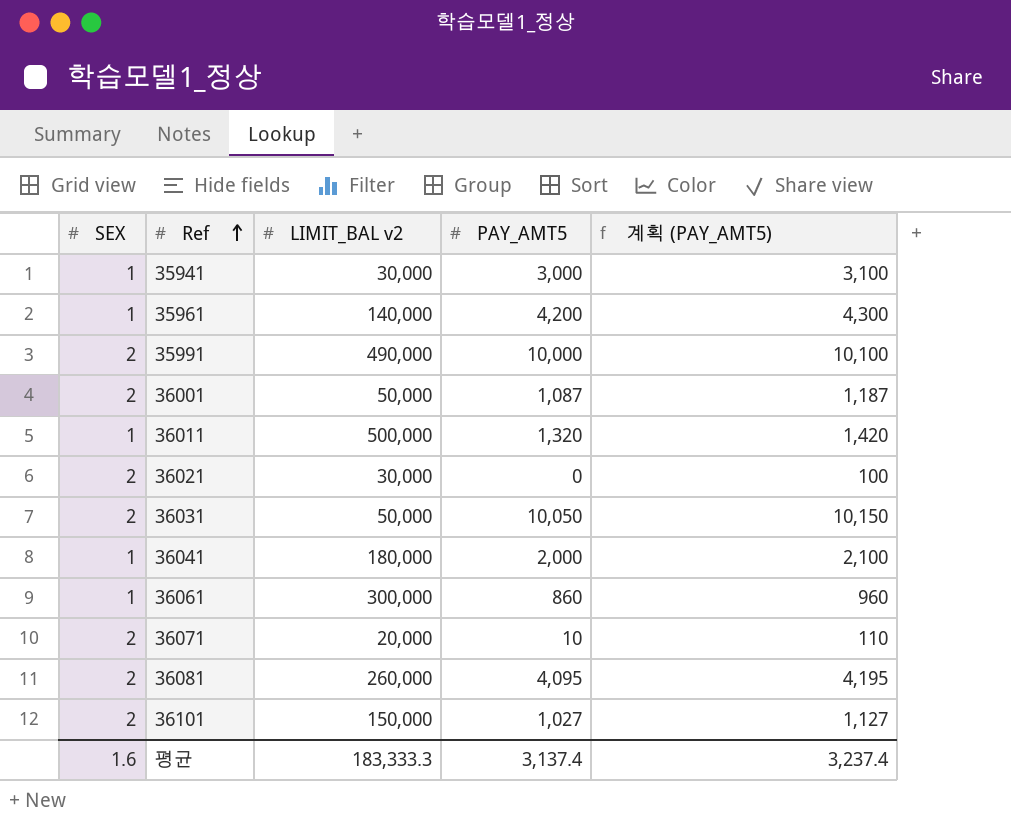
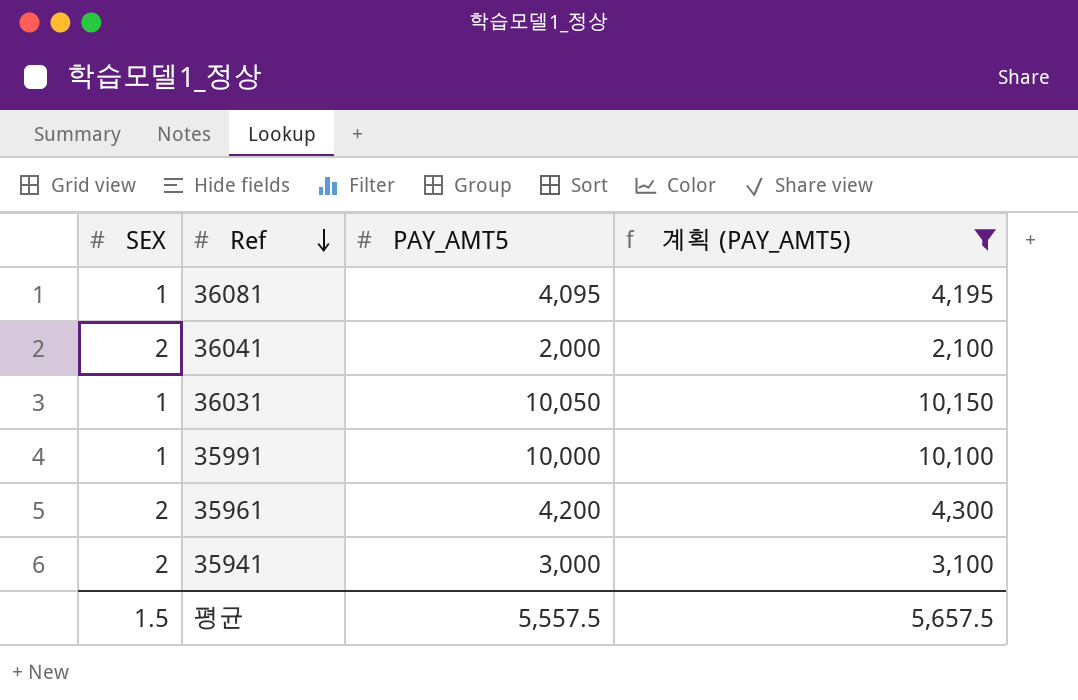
filter: none -> 계획 (PAY_AMT5) >= 2,100
row order: Ref ascending -> Ref descending
column LIMIT_BAL v2 | position: 3 -> none
36081 | SEX: 2 -> 1
36041 | SEX: 1 -> 2
36031 | SEX: 2 -> 1
35991 | SEX: 2 -> 1
35961 | SEX: 1 -> 2
35941 | SEX: 1 -> 2
평균 | SEX: 1.6 -> 1.5
평균 | PAY_AMT5: 3,137.4 -> 5,557.5
평균 | 계획 (PAY_AMT5): 3,237.4 -> 5,657.5

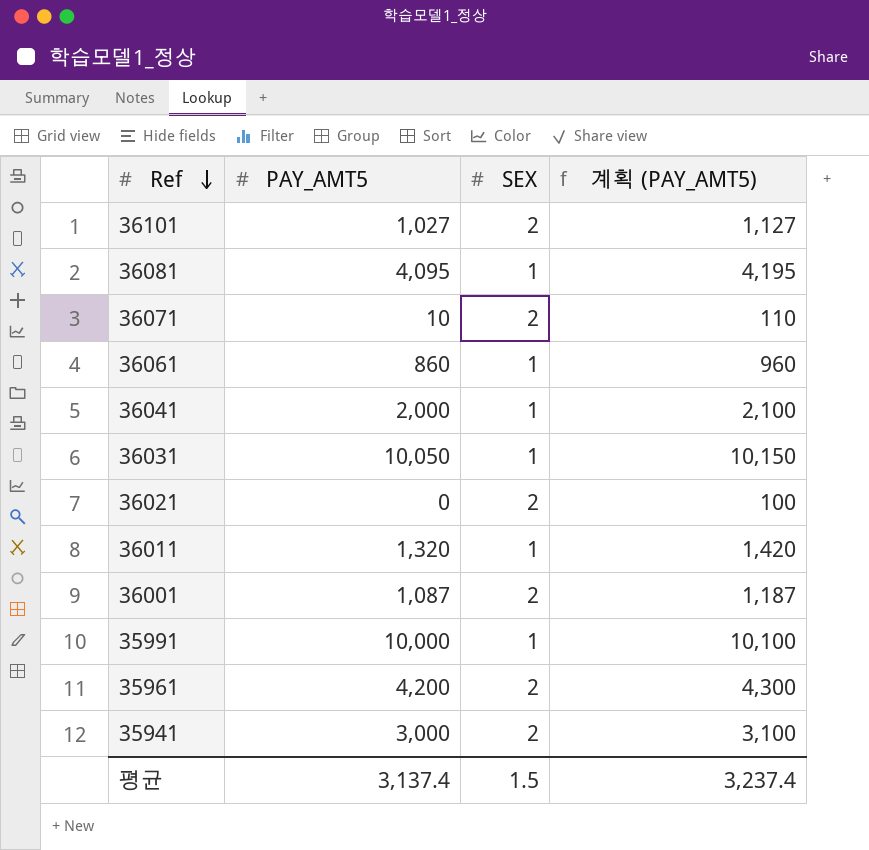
filter: 계획 (PAY_AMT5) >= 2,100 -> none
column SEX | position: 1 -> 3
36041 | SEX: 2 -> 1
평균 | PAY_AMT5: 5,557.5 -> 3,137.4
평균 | 계획 (PAY_AMT5): 5,657.5 -> 3,237.4

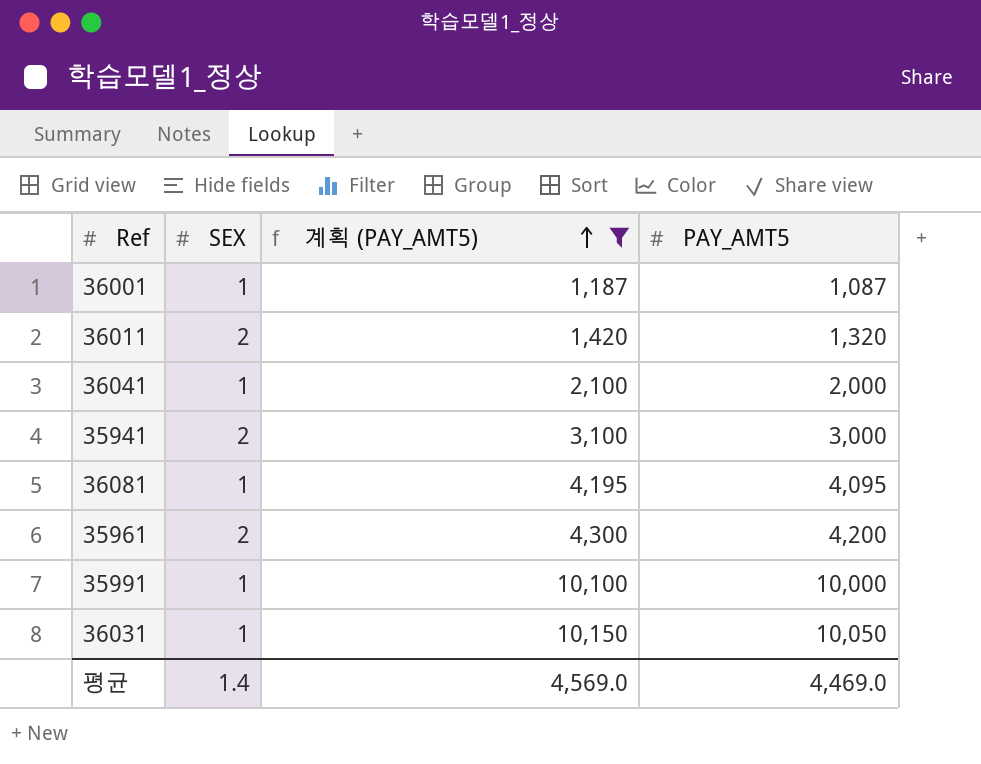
filter: none -> 계획 (PAY_AMT5) >= 1,187
row order: Ref descending -> 계획 (PAY_AMT5) ascending
column PAY_AMT5 | position: 2 -> 4
36001 | SEX: 2 -> 1
36011 | SEX: 1 -> 2
평균 | SEX: 1.5 -> 1.4
평균 | 계획 (PAY_AMT5): 3,237.4 -> 4,569.0
평균 | PAY_AMT5: 3,137.4 -> 4,469.0

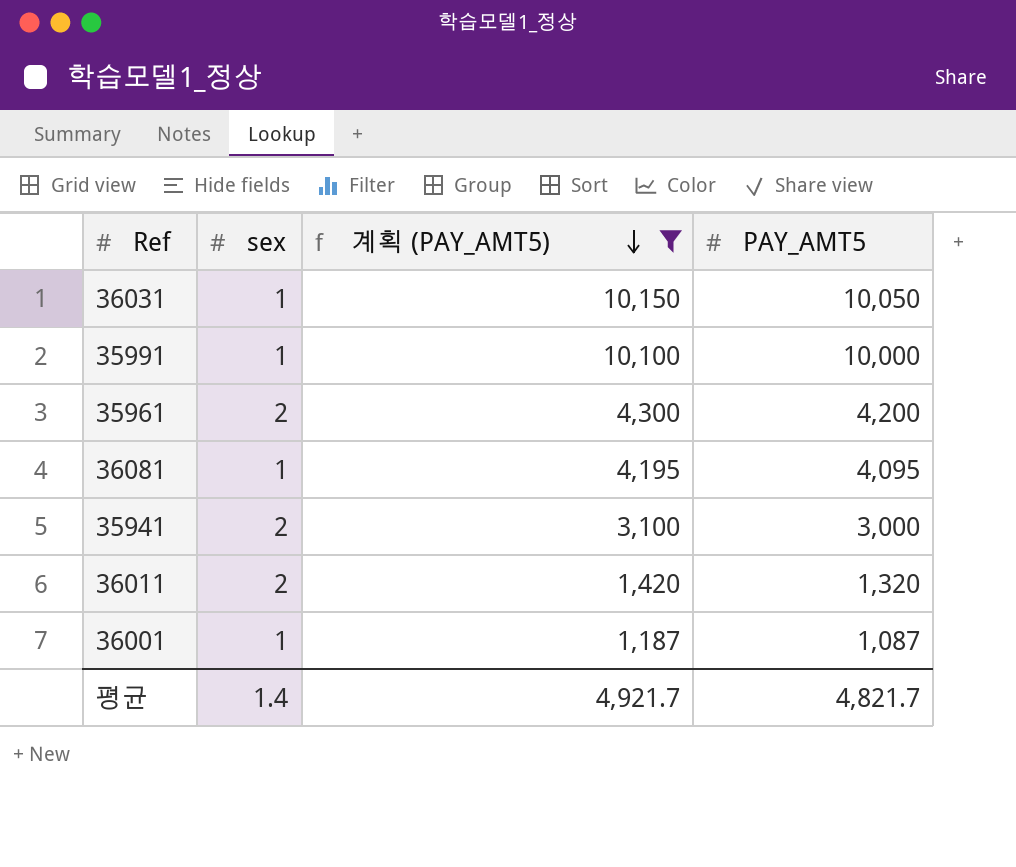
row order: 계획 (PAY_AMT5) ascending -> 계획 (PAY_AMT5) descending
column name: SEX -> sex
row 36041: 1 | 2,100 | 2,000 -> none
평균 | 계획 (PAY_AMT5): 4,569.0 -> 4,921.7
평균 | PAY_AMT5: 4,469.0 -> 4,821.7

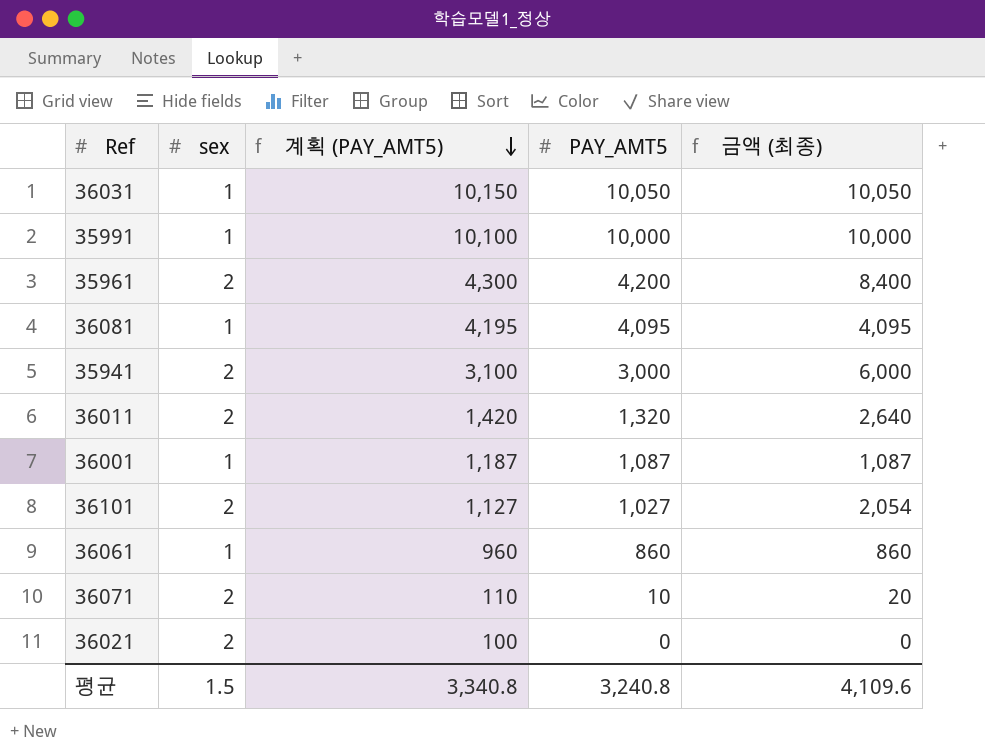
filter: 계획 (PAY_AMT5) >= 1,187 -> none
column 금액 (최종) | formula: none -> [sex] * [PAY_AMT5]
평균 | sex: 1.4 -> 1.5
평균 | 계획 (PAY_AMT5): 4,921.7 -> 3,340.8
평균 | PAY_AMT5: 4,821.7 -> 3,240.8

